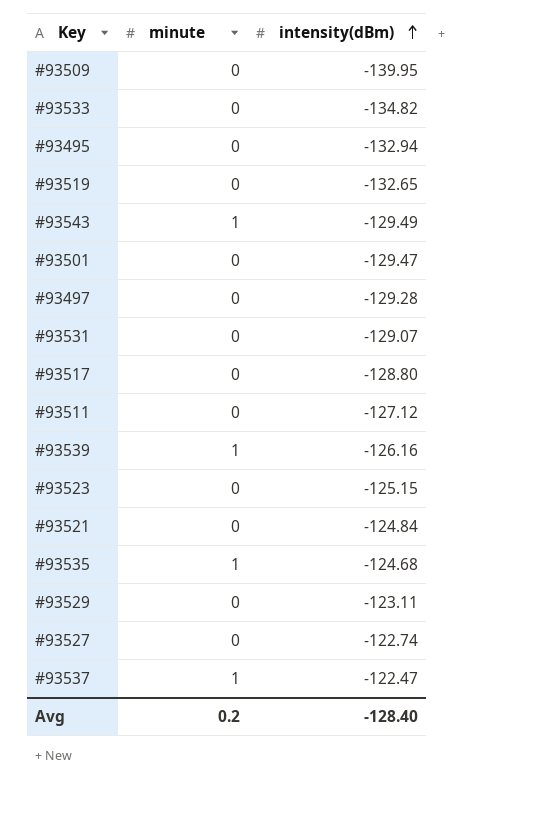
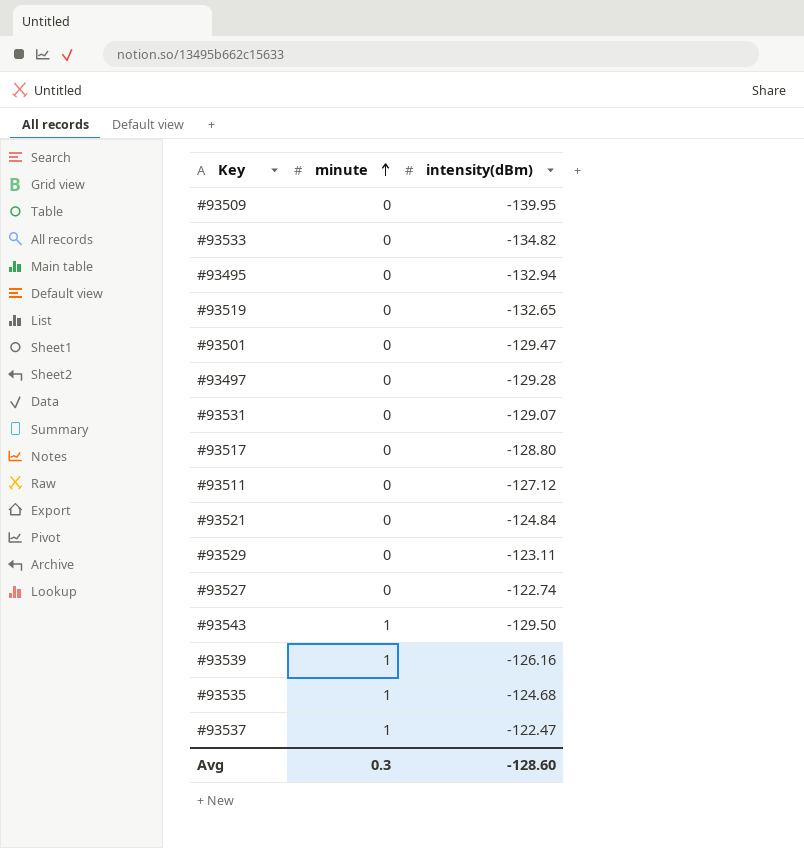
row order: intensity(dBm) ascending -> minute ascending
row #93523: 0 | -125.15 -> none
#93543 | intensity(dBm): -129.49 -> -129.50
Avg | minute: 0.2 -> 0.3
Avg | intensity(dBm): -128.40 -> -128.60

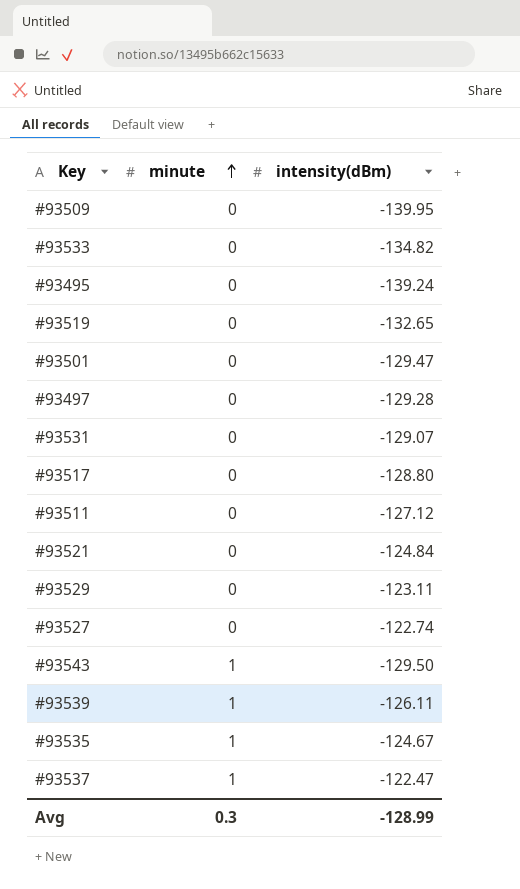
#93495 | intensity(dBm): -132.94 -> -139.24
#93539 | intensity(dBm): -126.16 -> -126.11
#93535 | intensity(dBm): -124.68 -> -124.67
Avg | intensity(dBm): -128.60 -> -128.99

